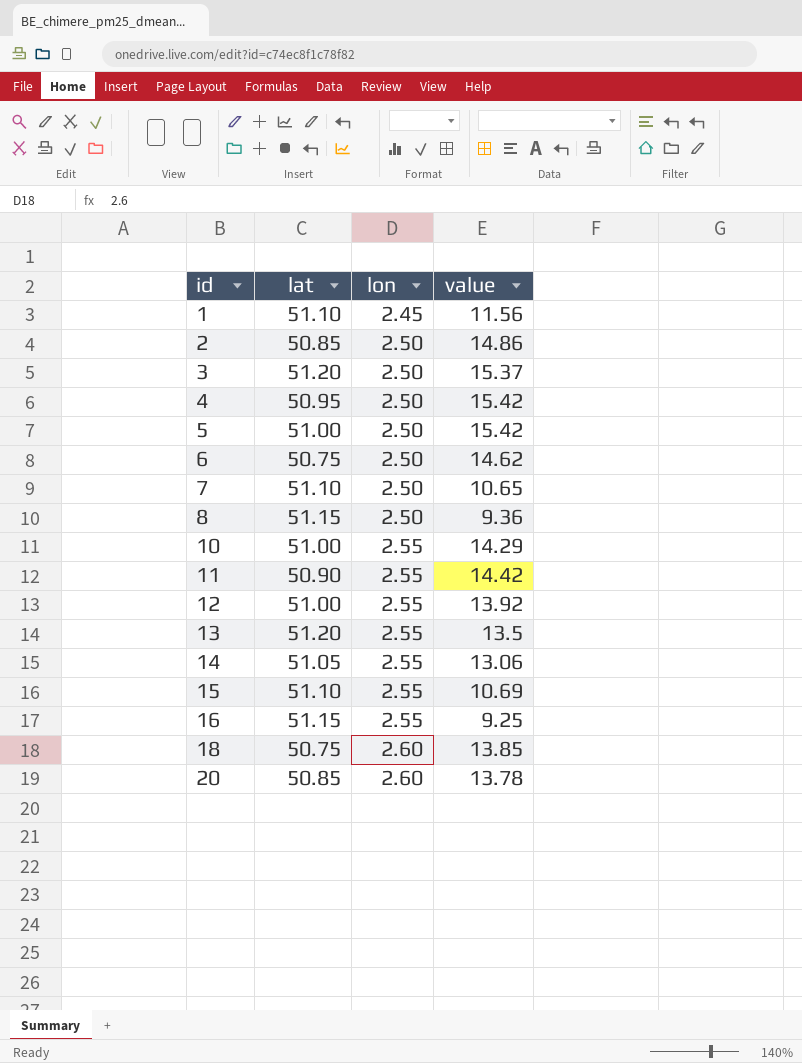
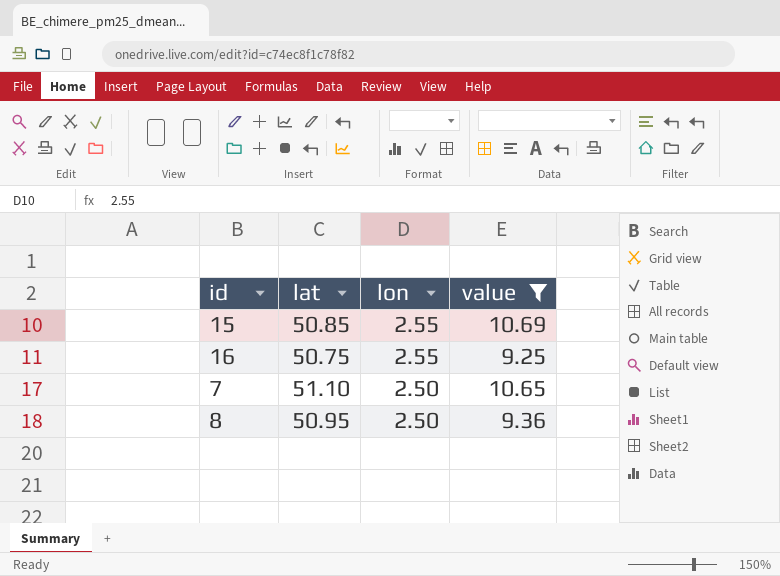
filter: none -> value <= 10.69
row order: id ascending -> lon descending
15 | lat: 51.10 -> 50.85
16 | lat: 51.15 -> 50.75
8 | lat: 51.15 -> 50.95

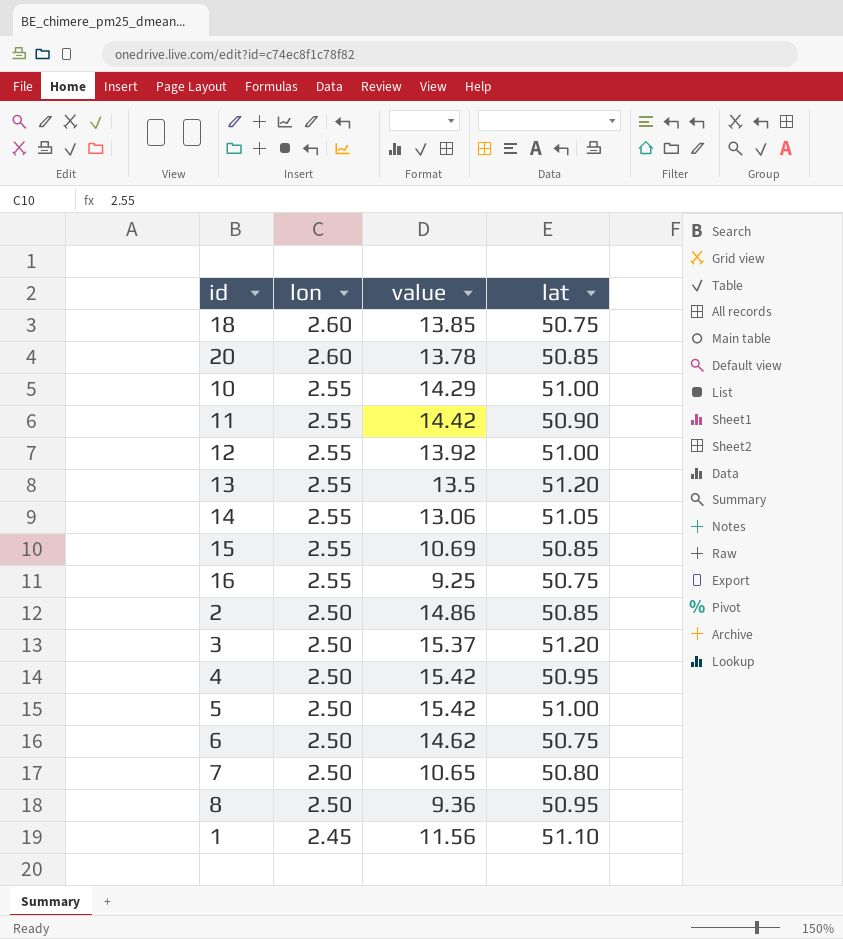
filter: value <= 10.69 -> none
column lat | position: 2 -> 4
7 | lat: 51.10 -> 50.80

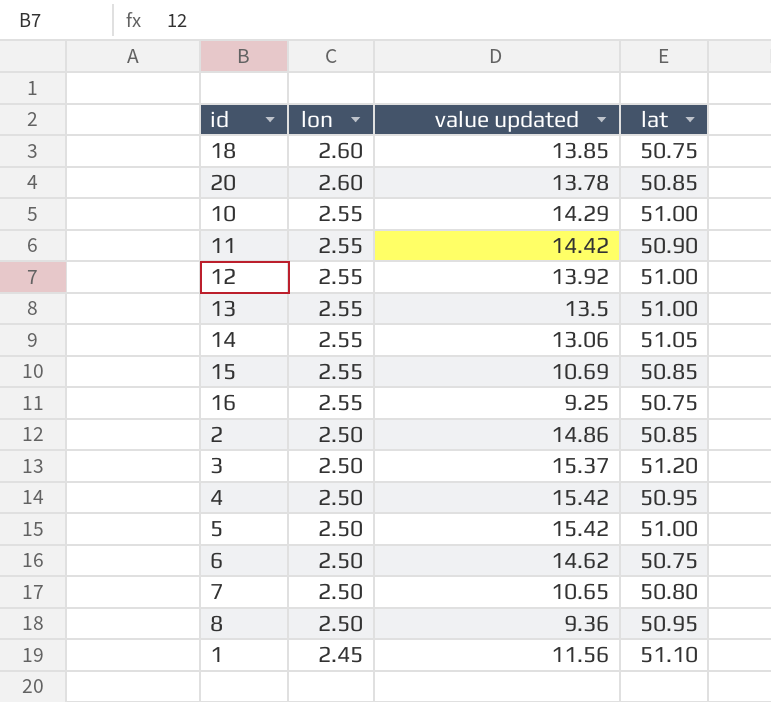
column name: value -> value updated
13 | lat: 51.20 -> 51.00

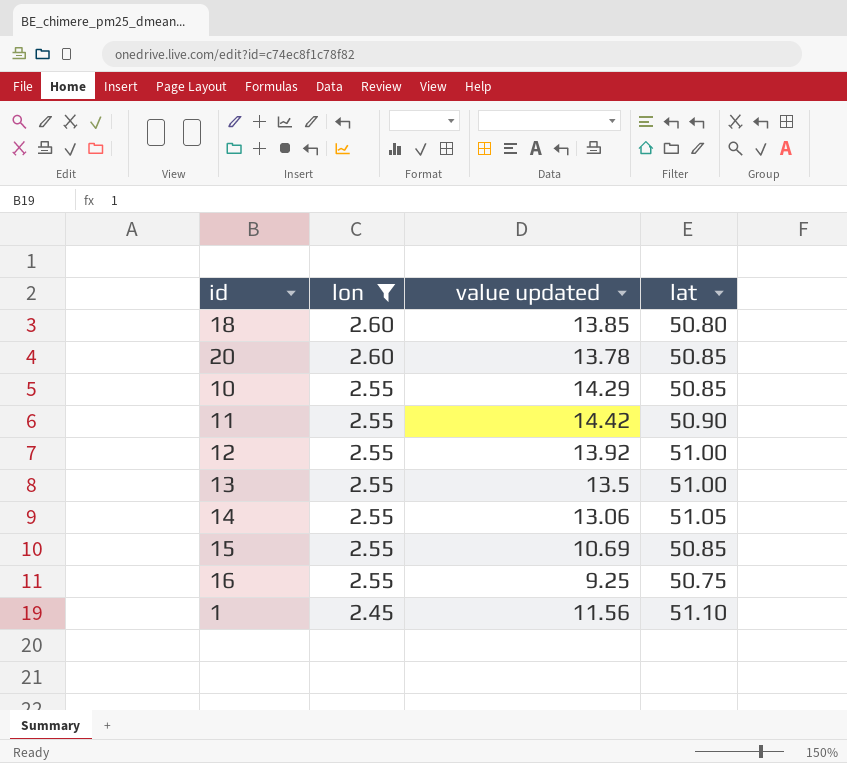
filter: none -> lon != 2.50
18 | lat: 50.75 -> 50.80
10 | lat: 51.00 -> 50.85

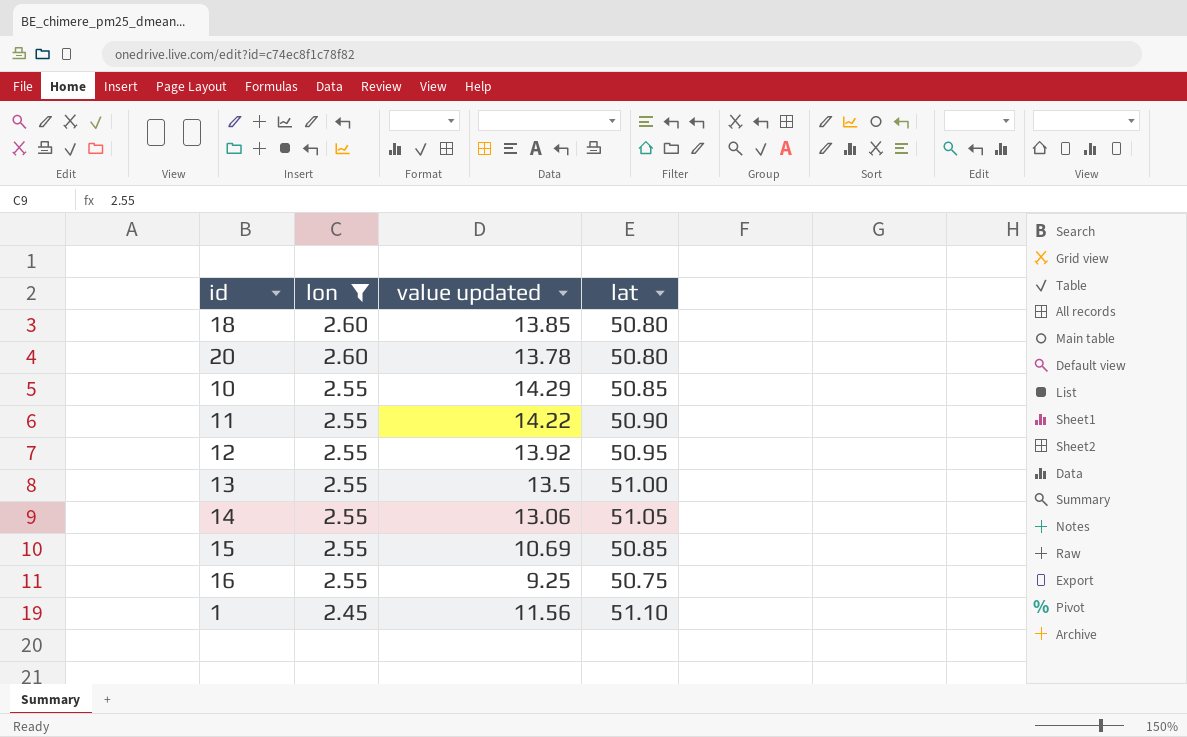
20 | lat: 50.85 -> 50.80
11 | value updated: 14.42 -> 14.22
12 | lat: 51.00 -> 50.95

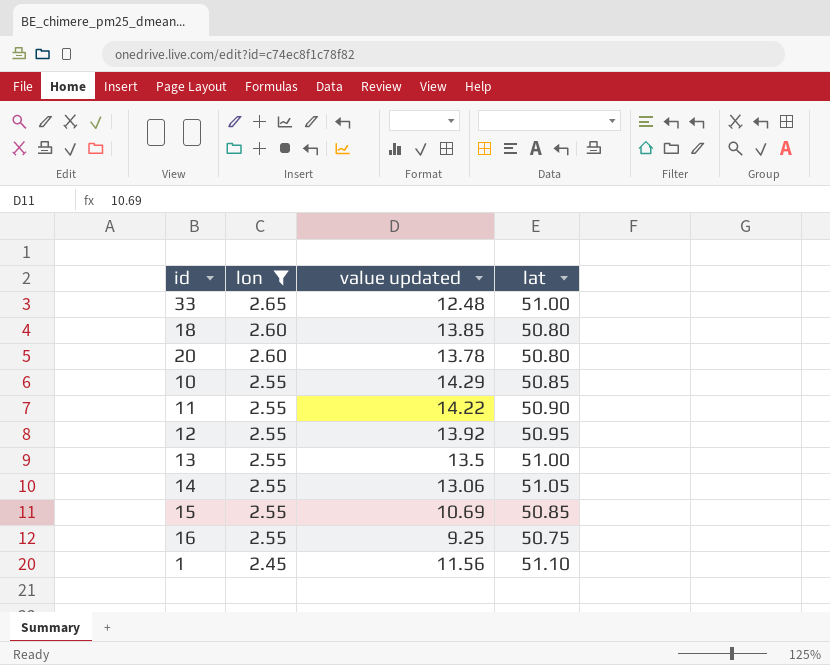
row 33: none -> 2.65 | 12.48 | 51.00

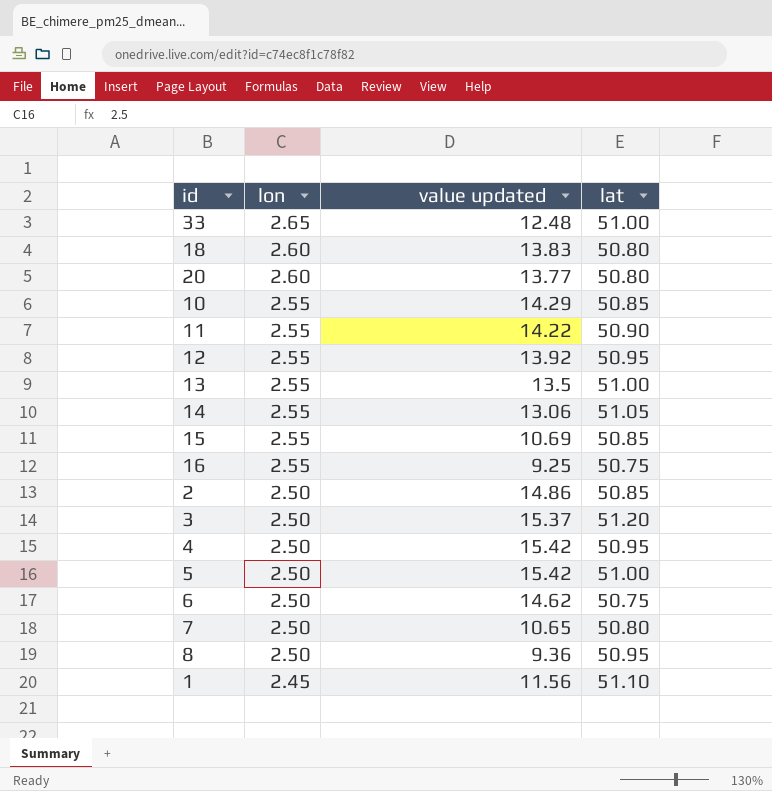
filter: lon != 2.50 -> none
18 | value updated: 13.85 -> 13.83
20 | value updated: 13.78 -> 13.77

